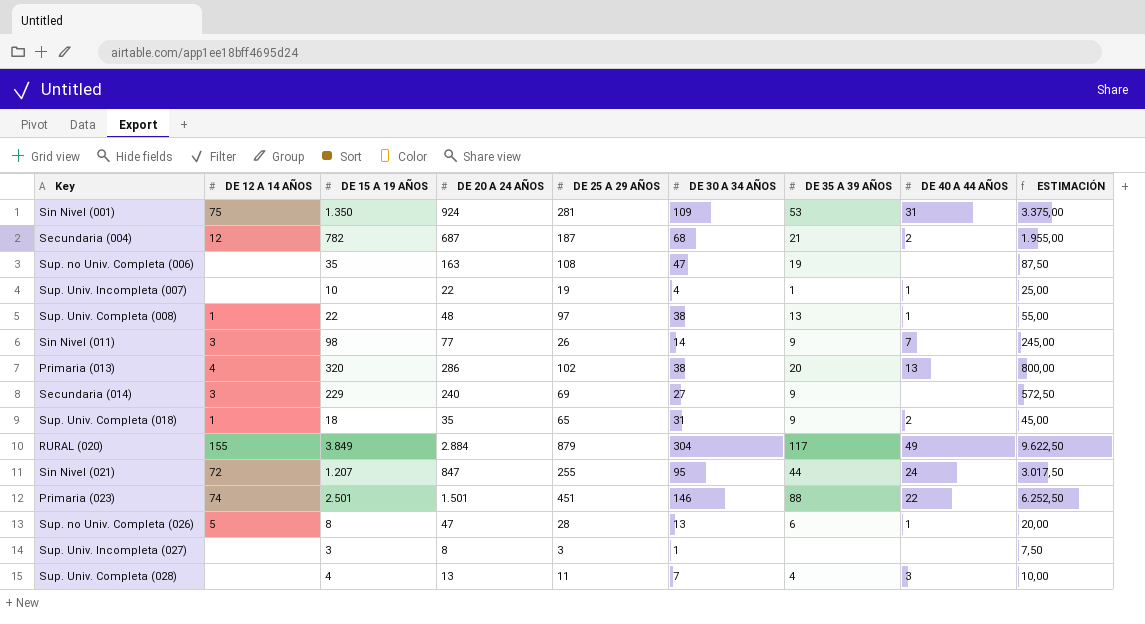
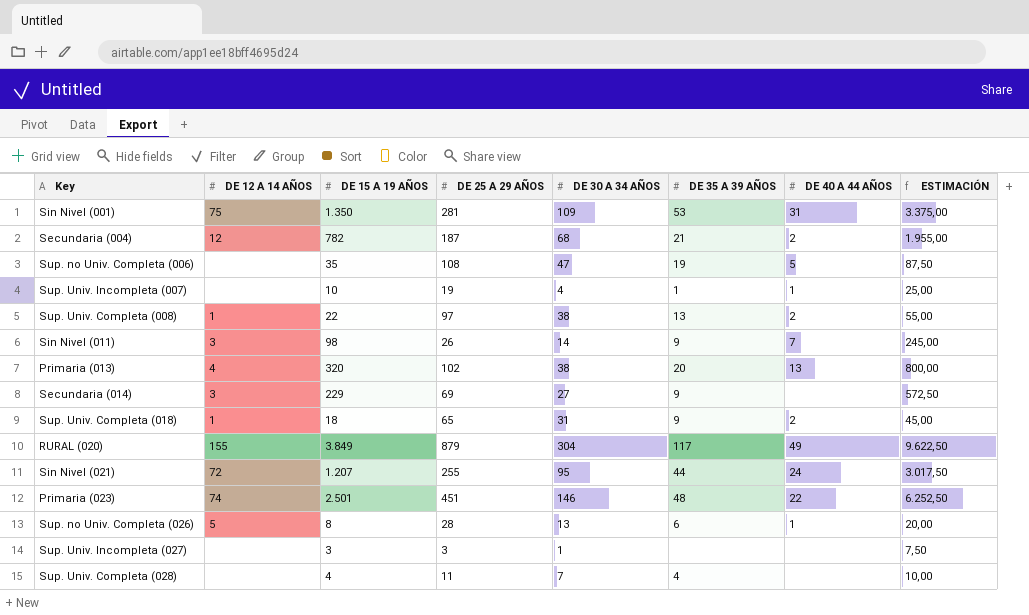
column DE 20 A 24 AÑOS | position: 4 -> none
Sup. no Univ. Completa (006) | DE 40 A 44 AÑOS: none -> 5
Sup. Univ. Completa (008) | DE 40 A 44 AÑOS: 1 -> 2
Primaria (023) | DE 35 A 39 AÑOS: 88 -> 48
Sup. Univ. Completa (028) | DE 40 A 44 AÑOS: 3 -> none

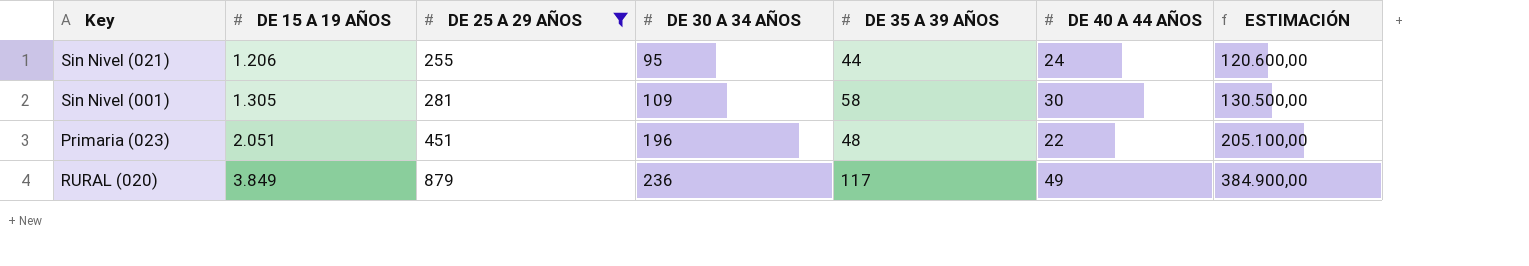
filter: none -> DE 25 A 29 AÑOS >= 255
row order: none -> DE 15 A 19 AÑOS ascending
column DE 12 A 14 AÑOS | position: 2 -> none
column ESTIMACIÓN | formula: [DE 15 A 19 AÑOS] * 2,5 -> [DE 15 A 19 AÑOS] * 100
Sin Nivel (021) | DE 15 A 19 AÑOS: 1.207 -> 1.206
Sin Nivel (001) | DE 15 A 19 AÑOS: 1.350 -> 1.305
Sin Nivel (001) | DE 35 A 39 AÑOS: 53 -> 58
Sin Nivel (001) | DE 40 A 44 AÑOS: 31 -> 30
Primaria (023) | DE 15 A 19 AÑOS: 2.501 -> 2.051
Primaria (023) | DE 30 A 34 AÑOS: 146 -> 196
RURAL (020) | DE 30 A 34 AÑOS: 304 -> 236

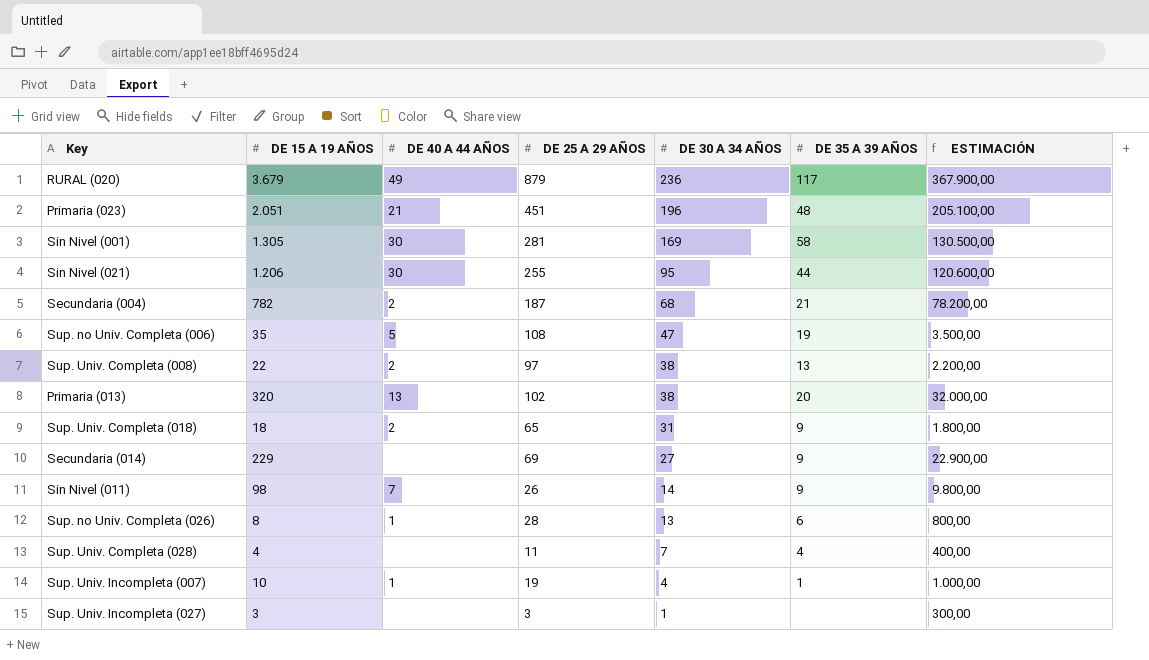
filter: DE 25 A 29 AÑOS >= 255 -> none
row order: DE 15 A 19 AÑOS ascending -> DE 30 A 34 AÑOS descending
column DE 40 A 44 AÑOS | position: 6 -> 3
RURAL (020) | DE 15 A 19 AÑOS: 3.849 -> 3.679
RURAL (020) | ESTIMACIÓN: 384.900,00 -> 367.900,00
Primaria (023) | DE 40 A 44 AÑOS: 22 -> 21
Sin Nivel (001) | DE 30 A 34 AÑOS: 109 -> 169
Sin Nivel (021) | DE 40 A 44 AÑOS: 24 -> 30

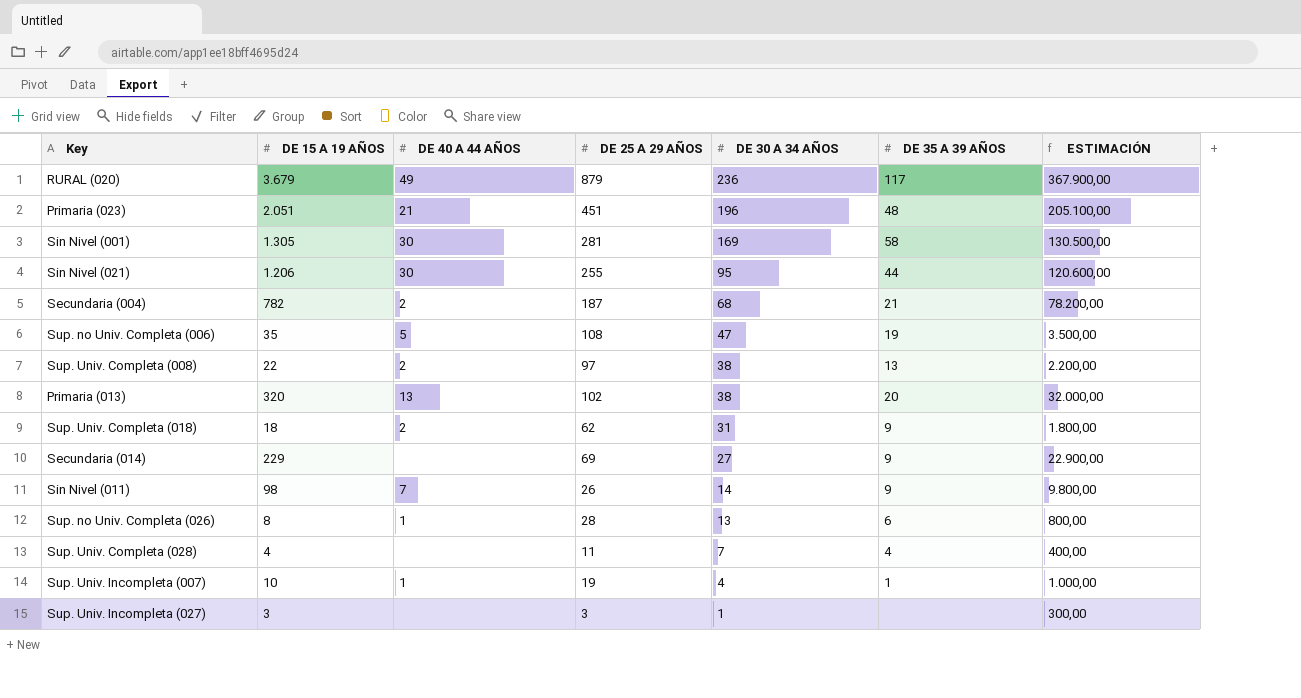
Sup. Univ. Completa (018) | DE 25 A 29 AÑOS: 65 -> 62

